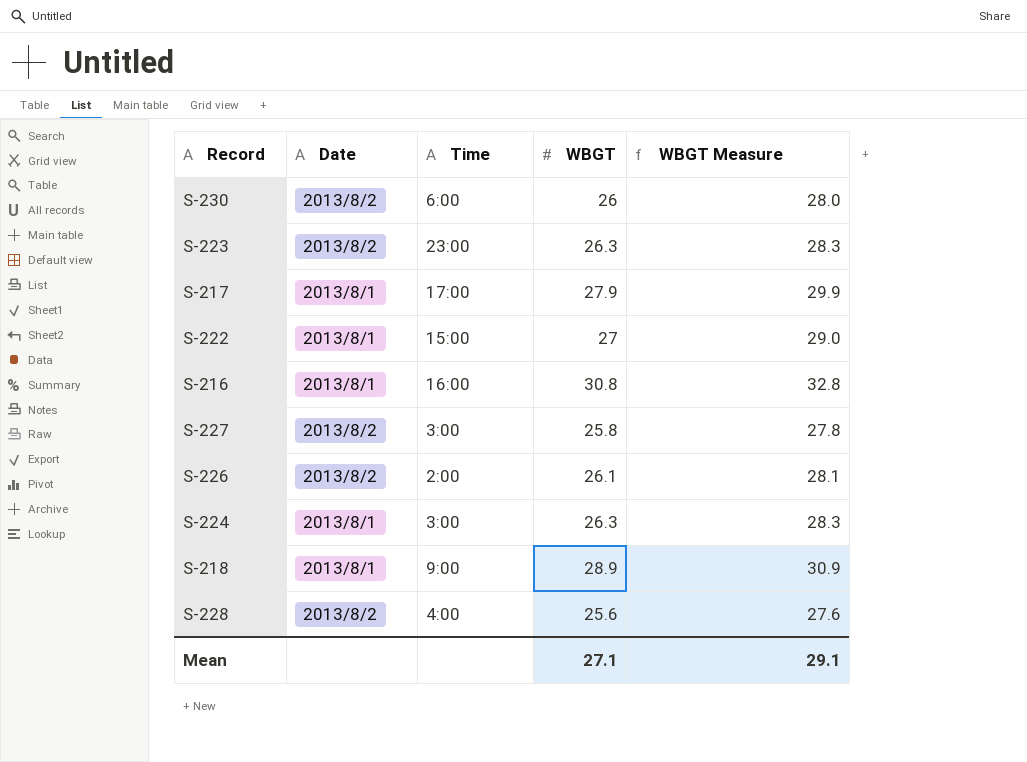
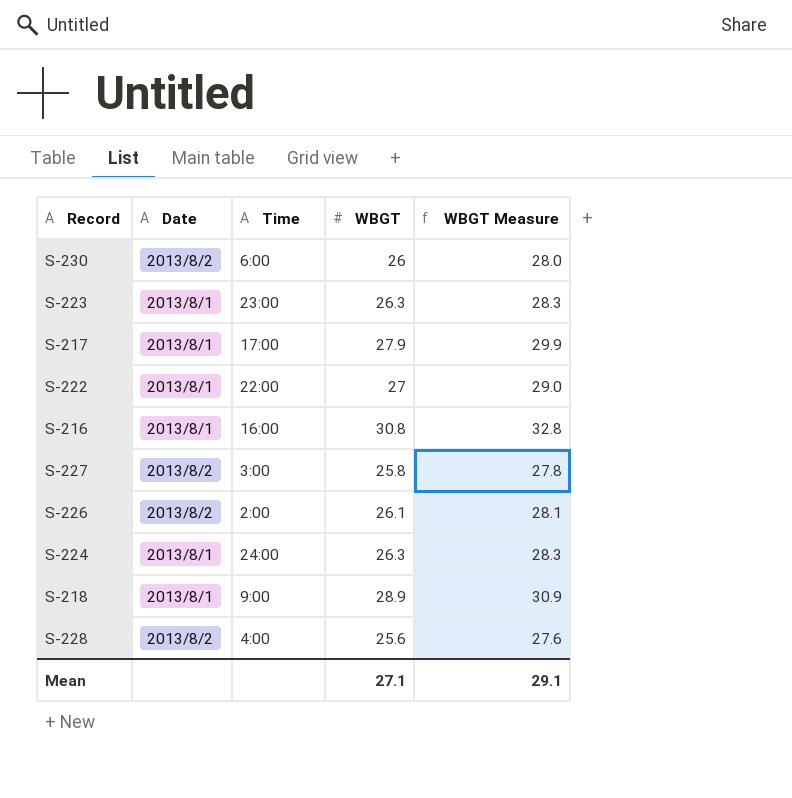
S-223 | Date: 2013/8/2 -> 2013/8/1
S-222 | Time: 15:00 -> 22:00
S-224 | Time: 3:00 -> 24:00

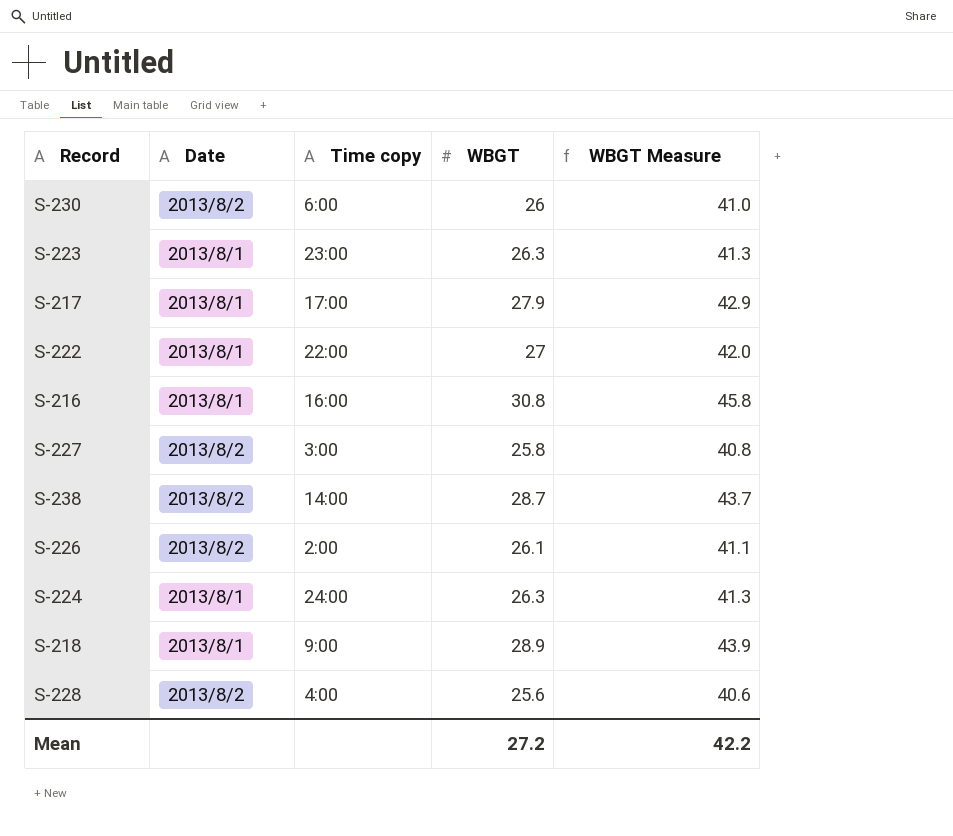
column name: Time -> Time copy
column WBGT Measure | formula: [WBGT] + 2 -> [WBGT] + 15
row S-238: none -> 2013/8/2 | 14:00 | 28.7 | 43.7
Mean | WBGT: 27.1 -> 27.2
Mean | WBGT Measure: 29.1 -> 42.2

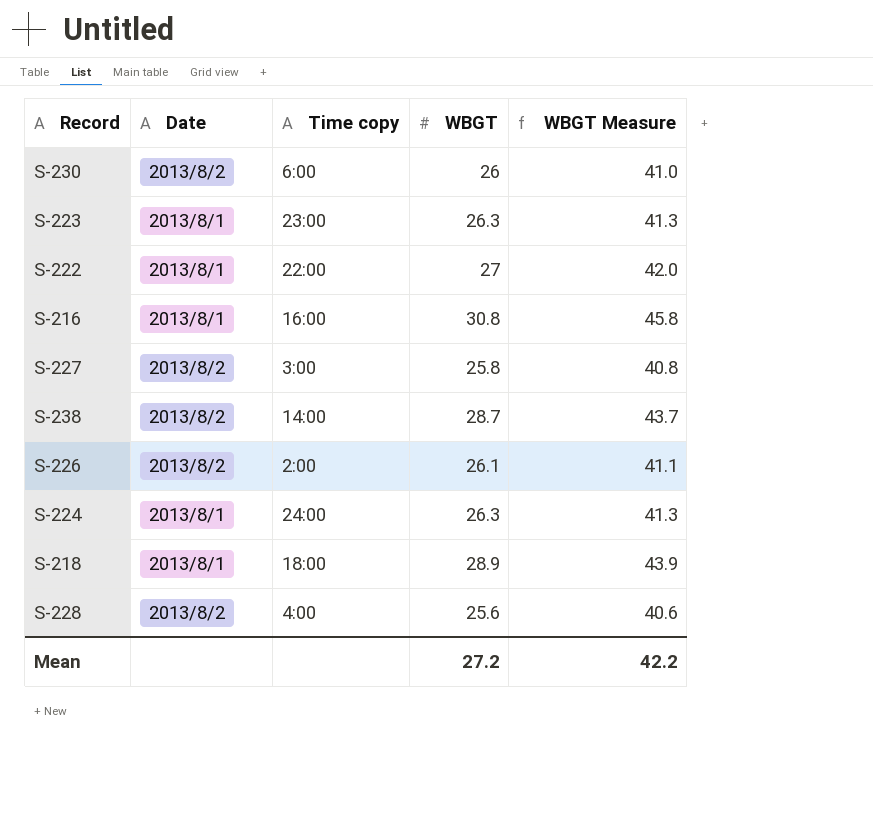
row S-217: 2013/8/1 | 17:00 | 27.9 | 42.9 -> none
S-218 | Time copy: 9:00 -> 18:00

